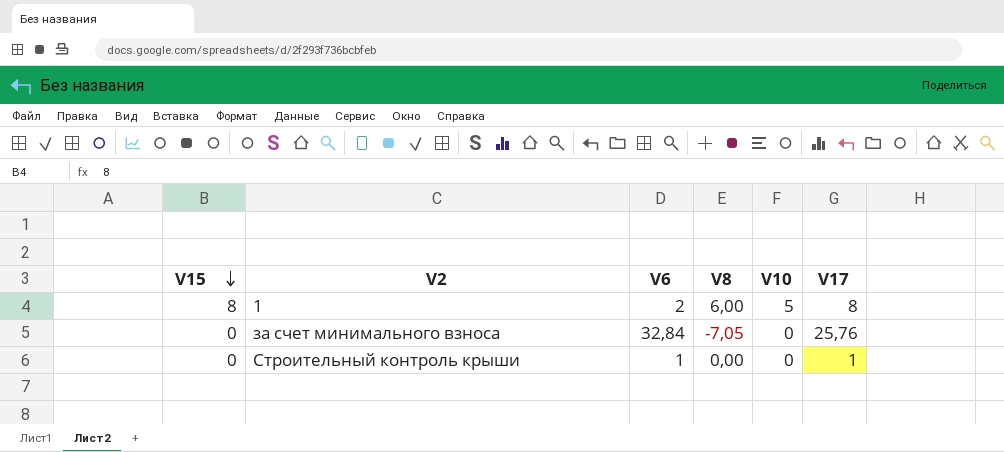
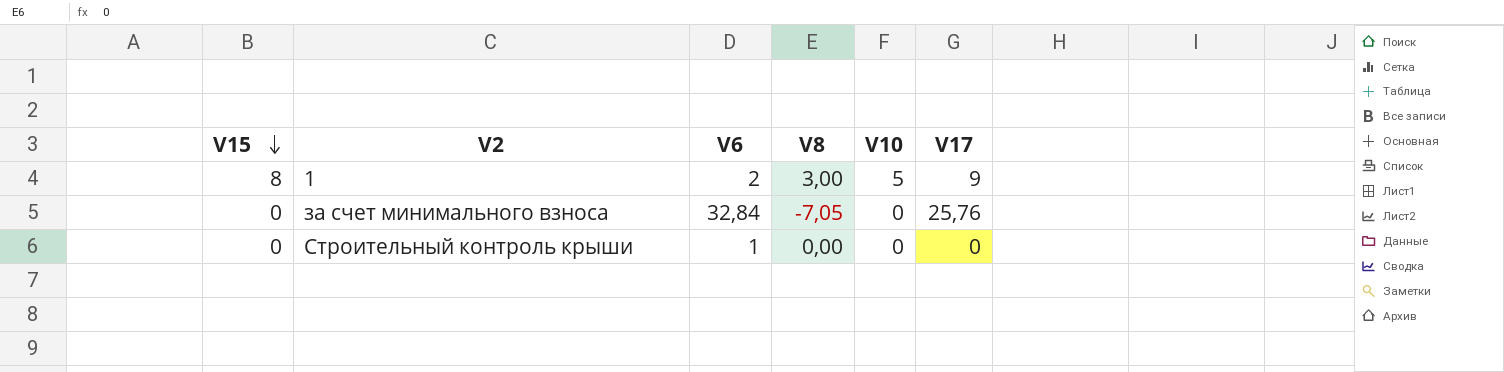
1 | V8: 6,00 -> 3,00
1 | V17: 8 -> 9
Строительный контроль крыши | V17: 1 -> 0

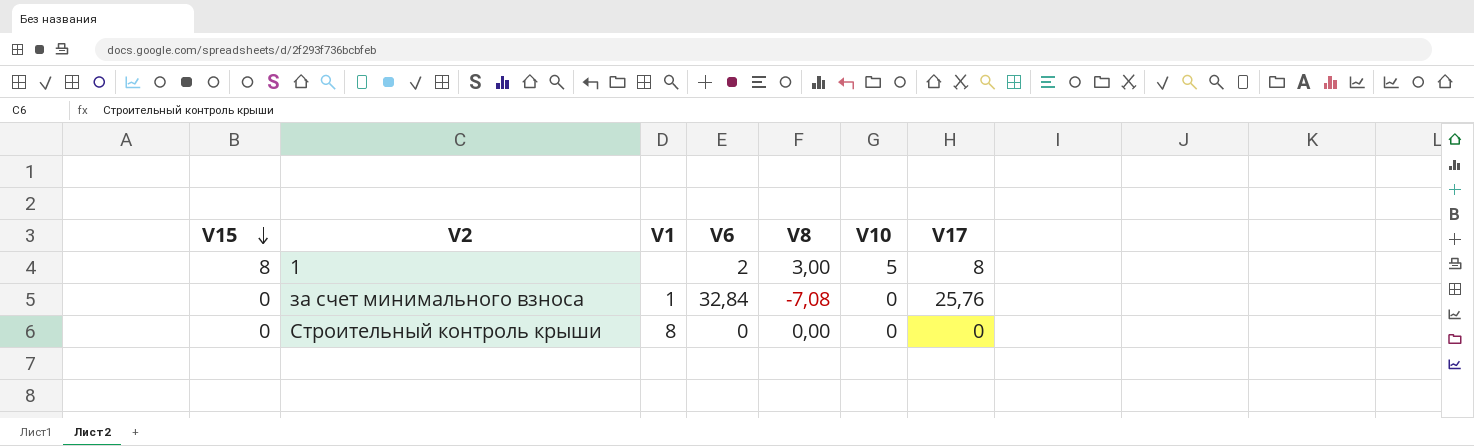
column V1 | position: none -> 3
1 | V17: 9 -> 8
за счет минимального взноса | V8: -7,05 -> -7,08
Строительный контроль крыши | V6: 1 -> 0

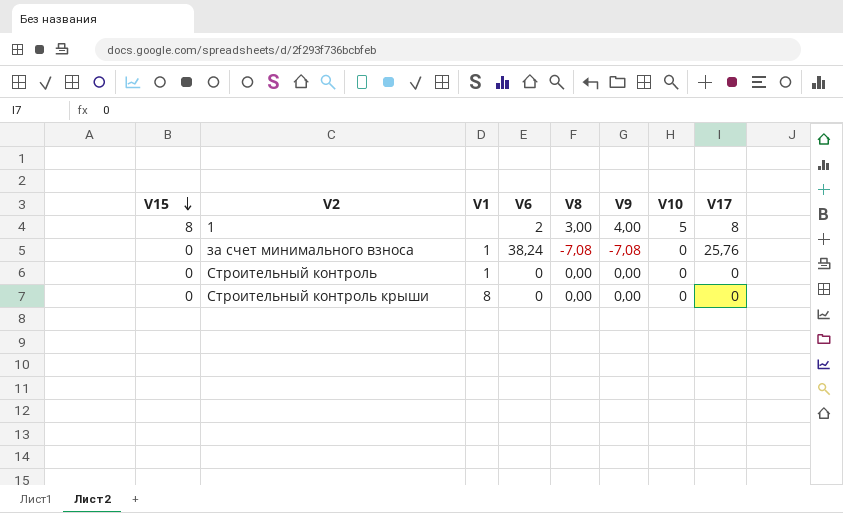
column V9 | position: none -> 6
за счет минимального взноса | V6: 32,84 -> 38,24
row Строительный контроль: none -> 0 | 1 | 0 | 0,00 | 0,00 | 0 | 0

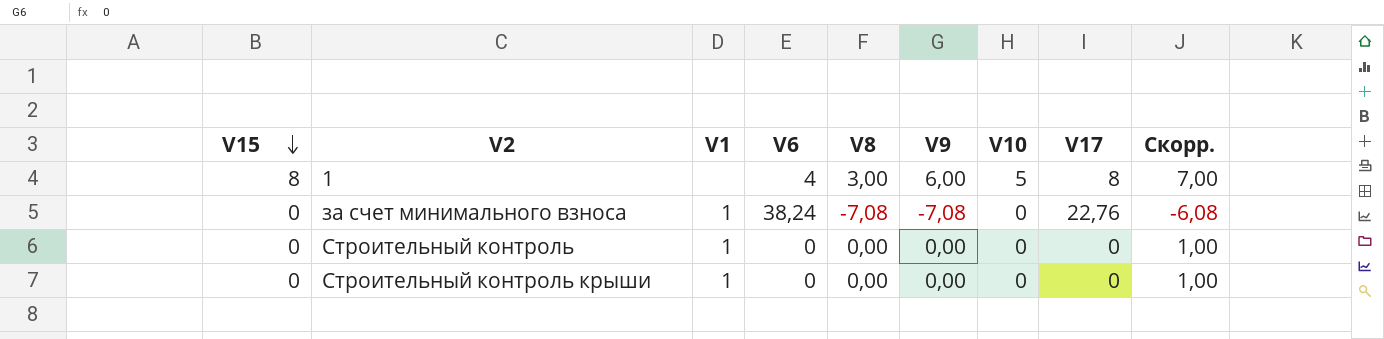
column Скорр. | formula: none -> [V9] + 1
1 | V6: 2 -> 4
1 | V9: 4,00 -> 6,00
за счет минимального взноса | V17: 25,76 -> 22,76
Строительный контроль крыши | V1: 8 -> 1

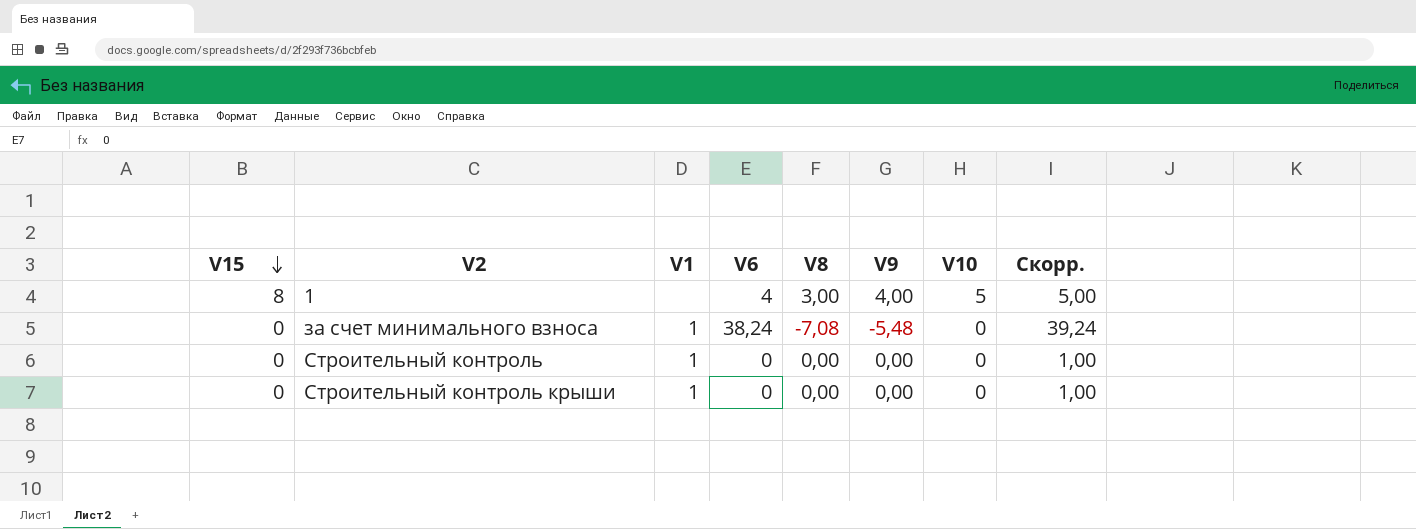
column V17 | position: 8 -> none
column Скорр. | formula: [V9] + 1 -> [V6] + 1
1 | V9: 6,00 -> 4,00
за счет минимального взноса | V9: -7,08 -> -5,48

